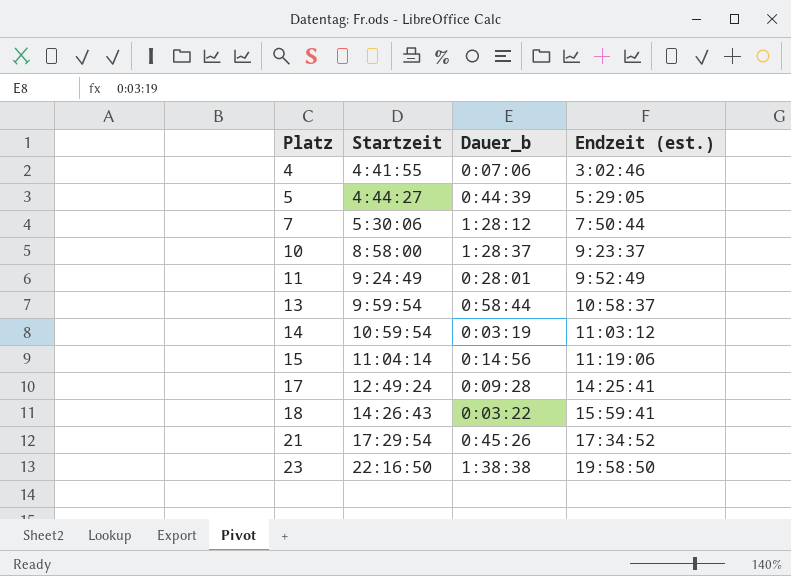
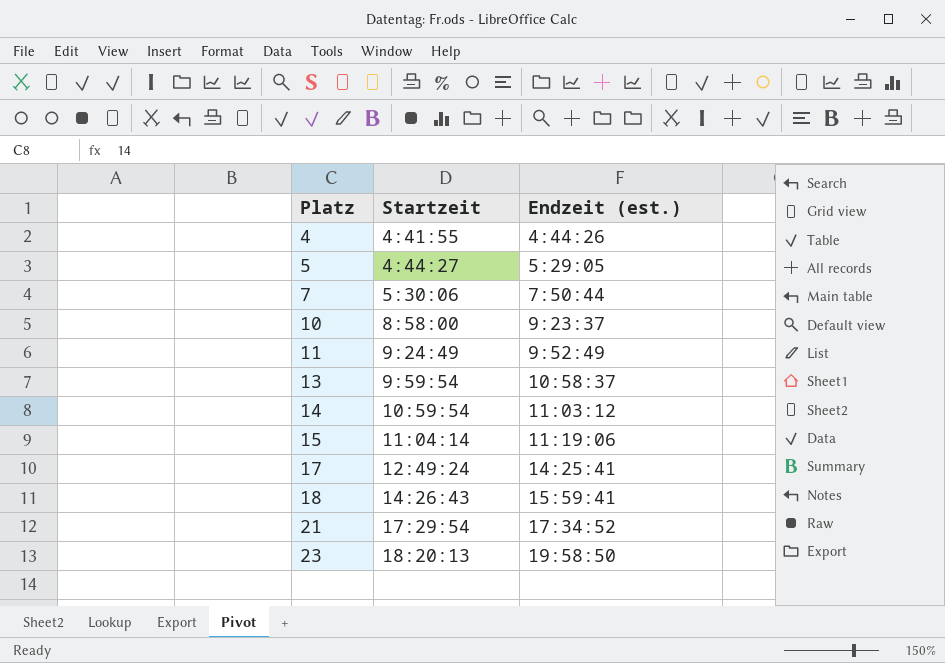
column Dauer_b | position: 3 -> none
4 | Endzeit (est.): 3:02:46 -> 4:44:26
23 | Startzeit: 22:16:50 -> 18:20:13

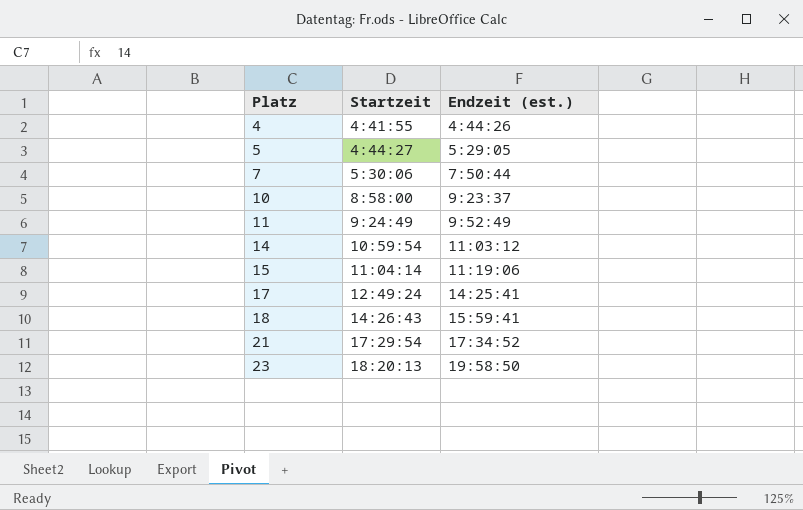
row 13: 9:59:54 | 10:58:37 -> none

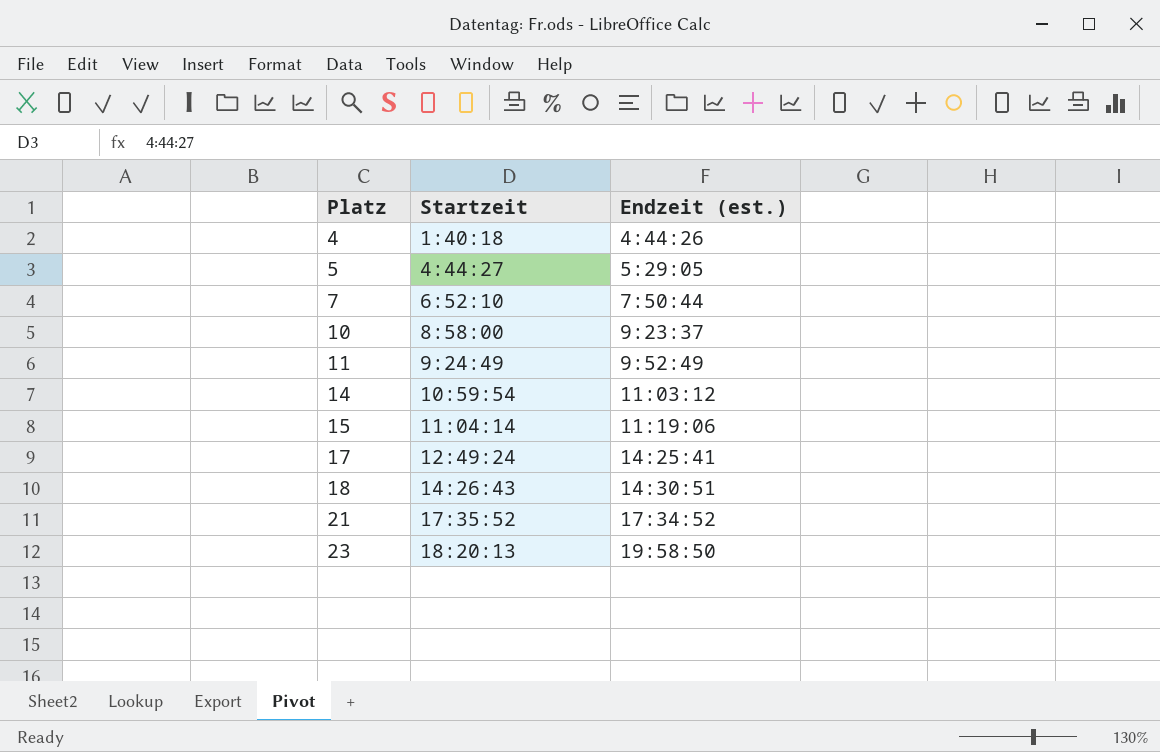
4 | Startzeit: 4:41:55 -> 1:40:18
7 | Startzeit: 5:30:06 -> 6:52:10
18 | Endzeit (est.): 15:59:41 -> 14:30:51
21 | Startzeit: 17:29:54 -> 17:35:52

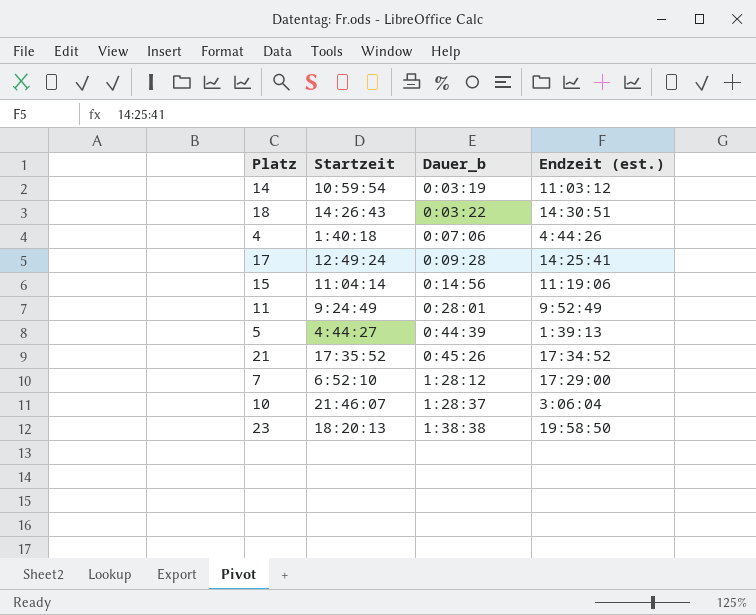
row order: Platz ascending -> Dauer_b ascending
column Dauer_b | position: none -> 3
5 | Endzeit (est.): 5:29:05 -> 1:39:13
7 | Endzeit (est.): 7:50:44 -> 17:29:00
10 | Startzeit: 8:58:00 -> 21:46:07
10 | Endzeit (est.): 9:23:37 -> 3:06:04

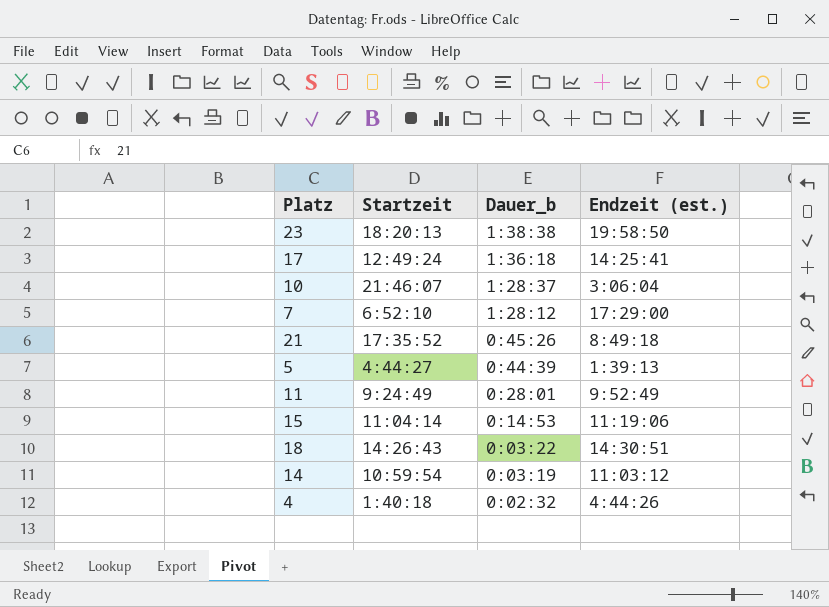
row order: Dauer_b ascending -> Dauer_b descending
17 | Dauer_b: 0:09:28 -> 1:36:18
21 | Endzeit (est.): 17:34:52 -> 8:49:18
15 | Dauer_b: 0:14:56 -> 0:14:53
4 | Dauer_b: 0:07:06 -> 0:02:32

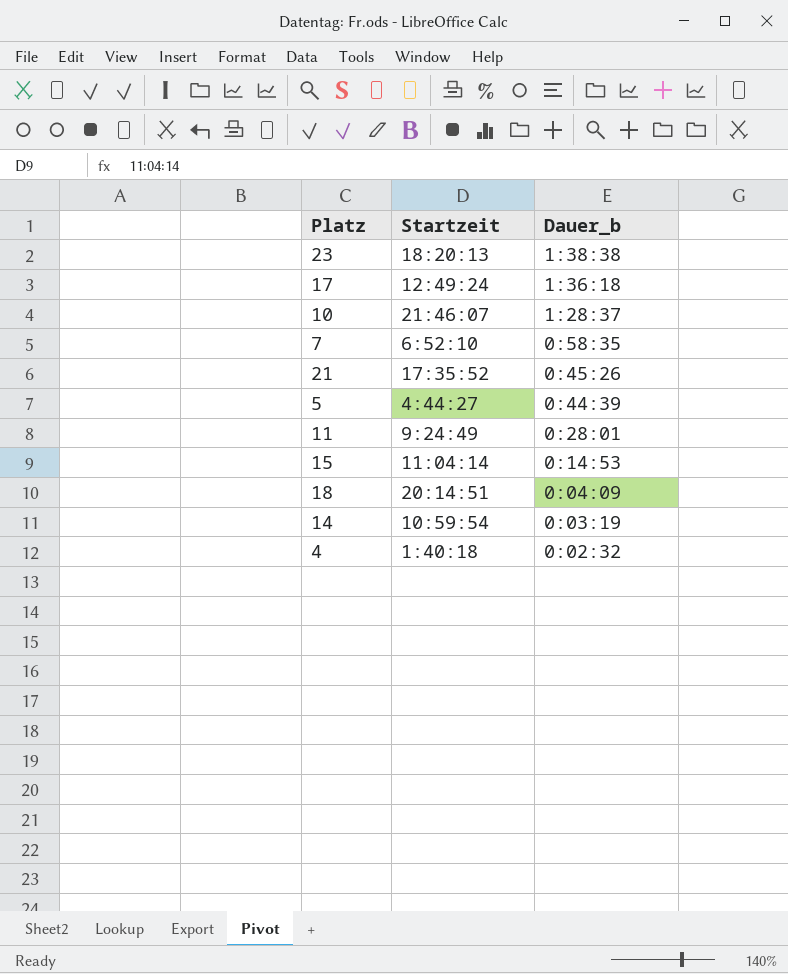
column Endzeit (est.) | position: 4 -> none
7 | Dauer_b: 1:28:12 -> 0:58:35
18 | Startzeit: 14:26:43 -> 20:14:51
18 | Dauer_b: 0:03:22 -> 0:04:09

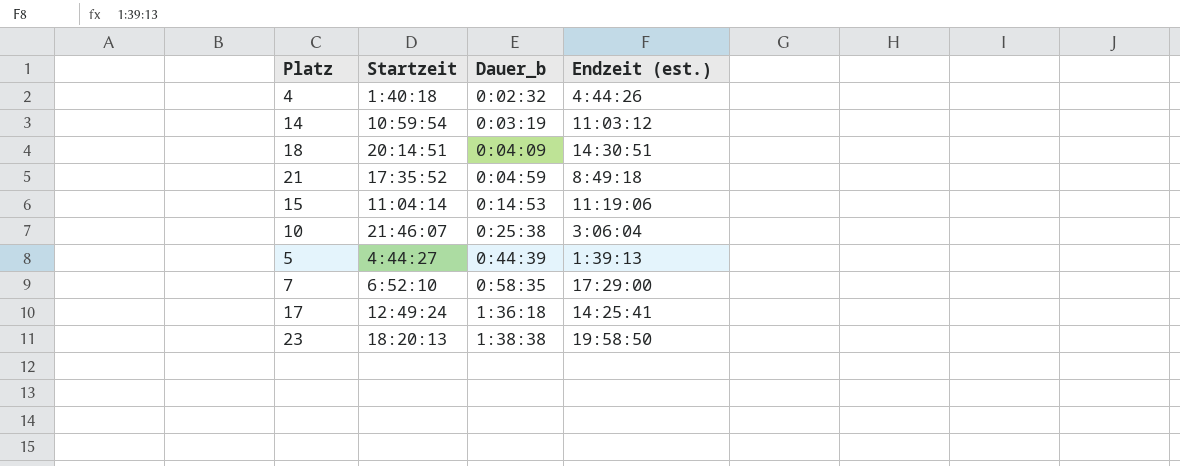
row order: Dauer_b descending -> Dauer_b ascending
column Endzeit (est.) | position: none -> 4
row 11: 9:24:49 | 0:28:01 -> none
21 | Dauer_b: 0:45:26 -> 0:04:59
10 | Dauer_b: 1:28:37 -> 0:25:38

